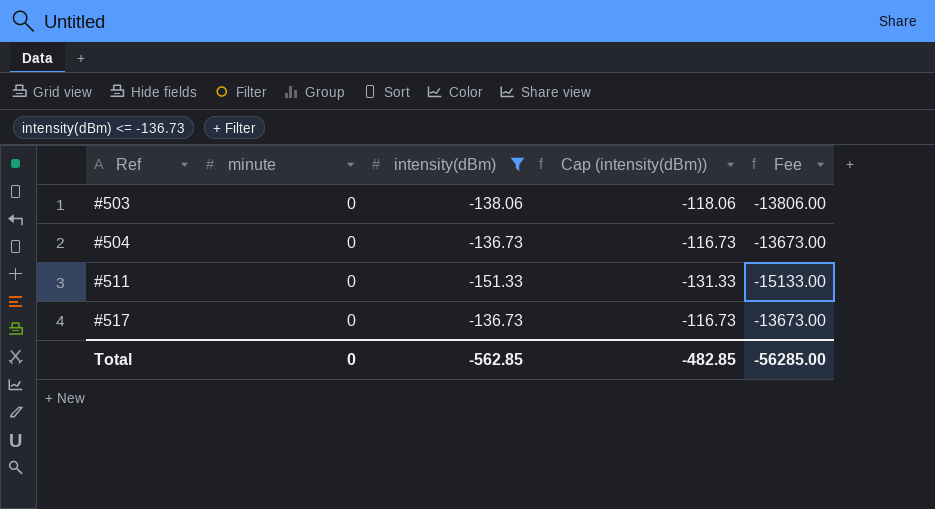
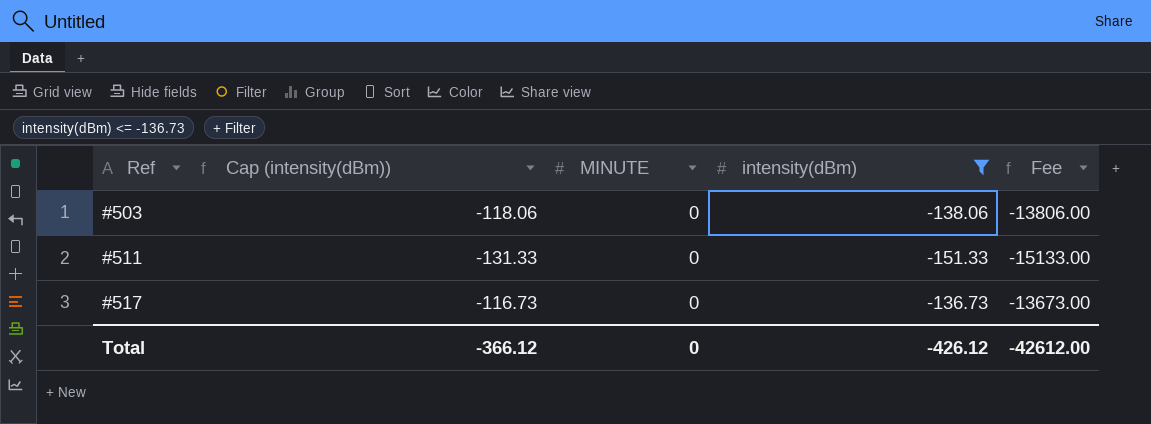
column Cap (intensity(dBm)) | position: 4 -> 2
column name: minute -> MINUTE
row #504: 0 | -136.73 | -116.73 | -13673.00 -> none
Total | Cap (intensity(dBm)): -482.85 -> -366.12
Total | intensity(dBm): -562.85 -> -426.12
Total | Fee: -56285.00 -> -42612.00

